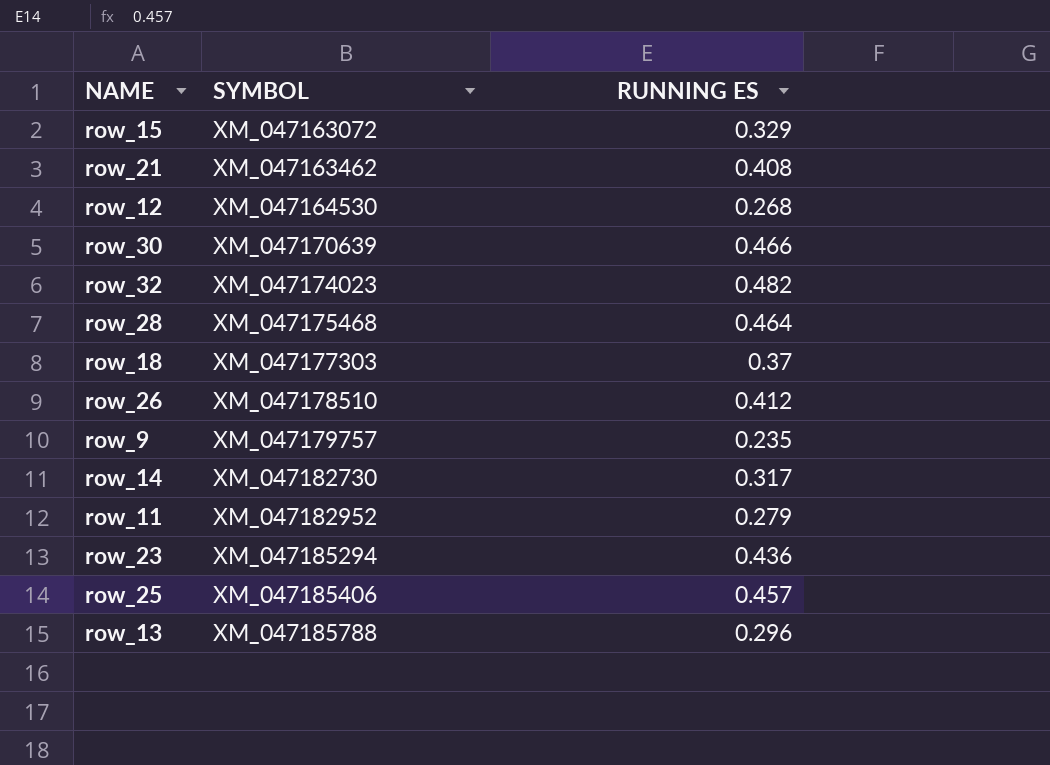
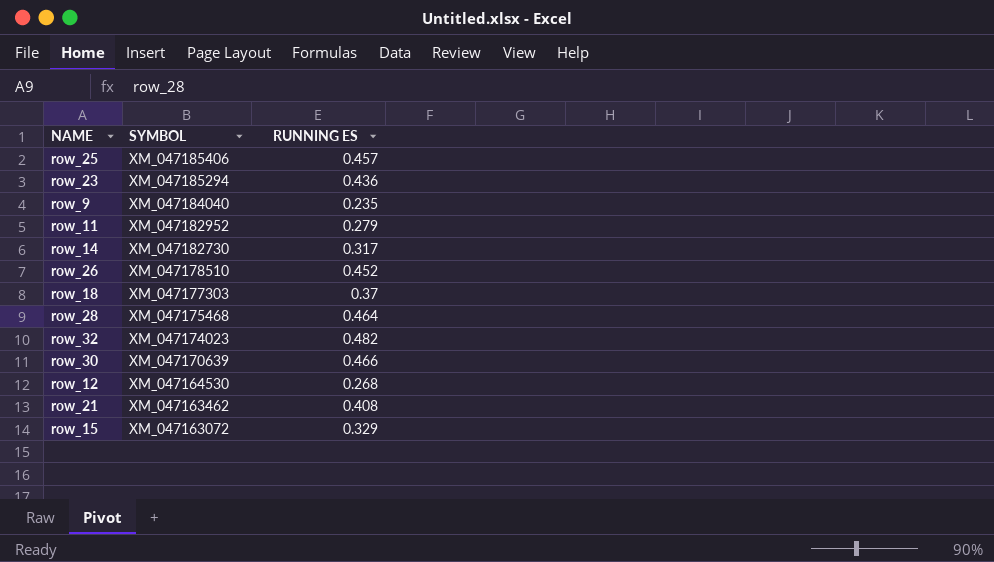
row order: SYMBOL ascending -> SYMBOL descending
row row_13: XM_047185788 | 0.296 -> none
row_9 | SYMBOL: XM_047179757 -> XM_047184040
row_26 | RUNNING ES: 0.412 -> 0.452

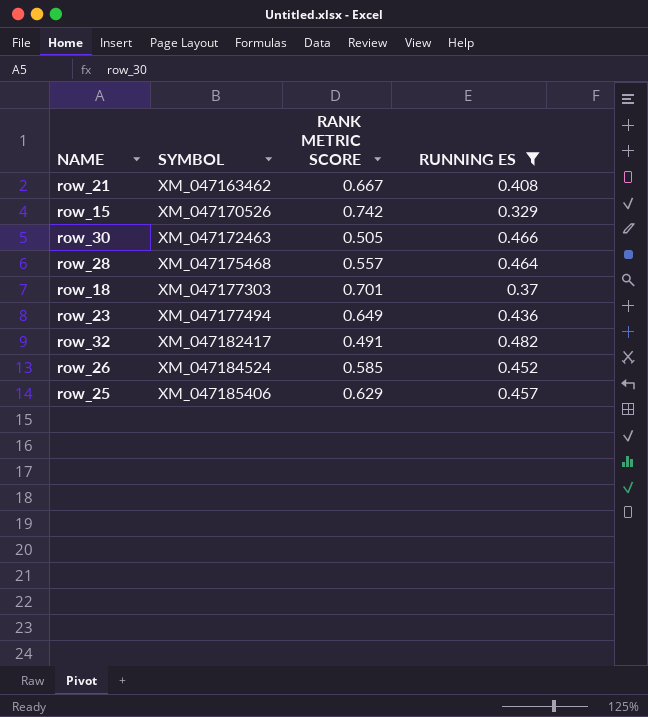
filter: none -> RUNNING ES >= 0.329
row order: SYMBOL descending -> SYMBOL ascending
column RANK METRIC SCORE | position: none -> 3
row_15 | SYMBOL: XM_047163072 -> XM_047170526
row_30 | SYMBOL: XM_047170639 -> XM_047172463
row_23 | SYMBOL: XM_047185294 -> XM_047177494
row_32 | SYMBOL: XM_047174023 -> XM_047182417
row_26 | SYMBOL: XM_047178510 -> XM_047184524

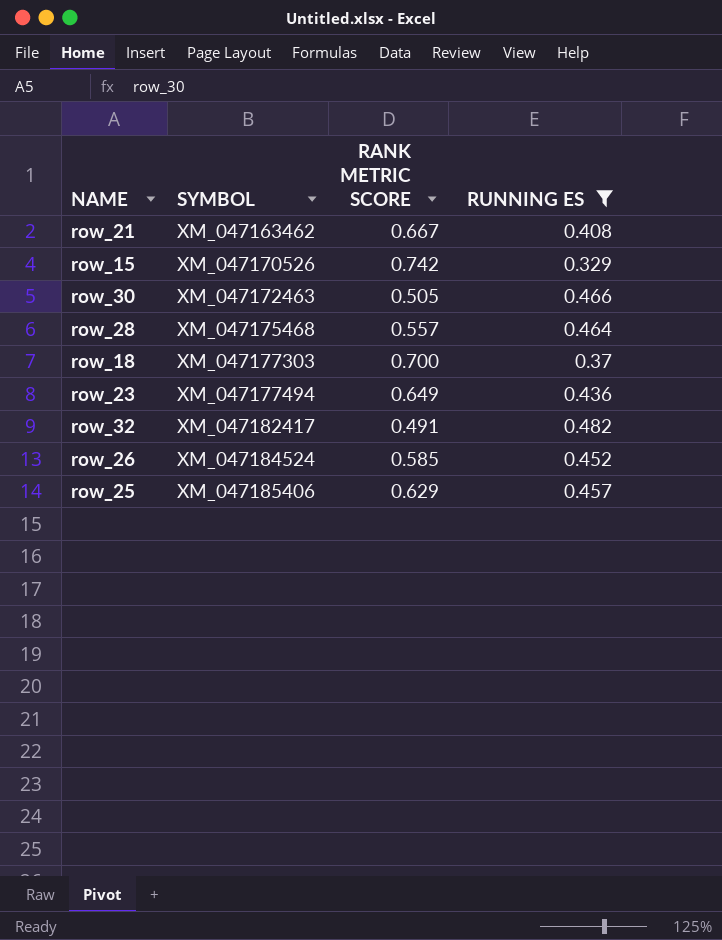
row_18 | RANK METRIC SCORE: 0.701 -> 0.700

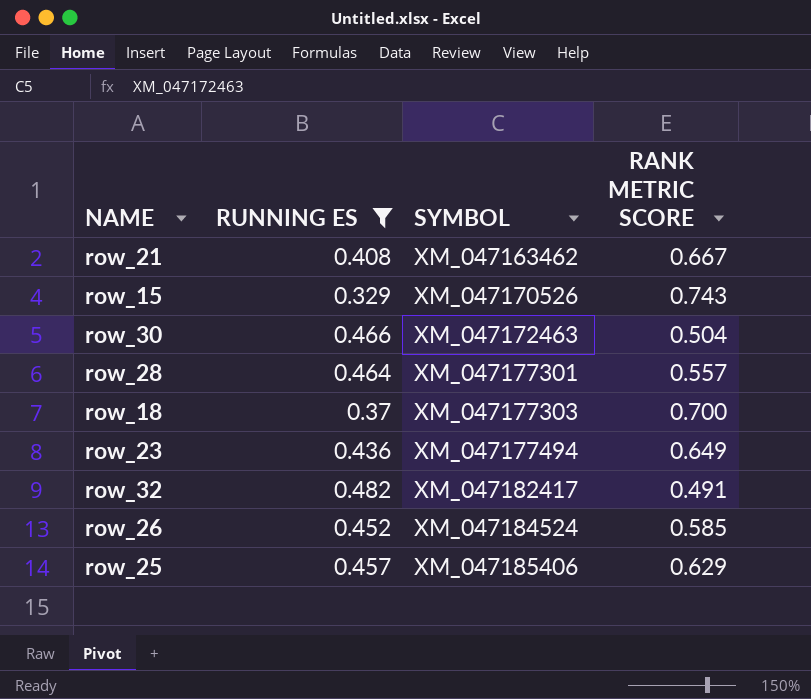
column RUNNING ES | position: 4 -> 2
row_15 | RANK METRIC SCORE: 0.742 -> 0.743
row_30 | RANK METRIC SCORE: 0.505 -> 0.504
row_28 | SYMBOL: XM_047175468 -> XM_047177301

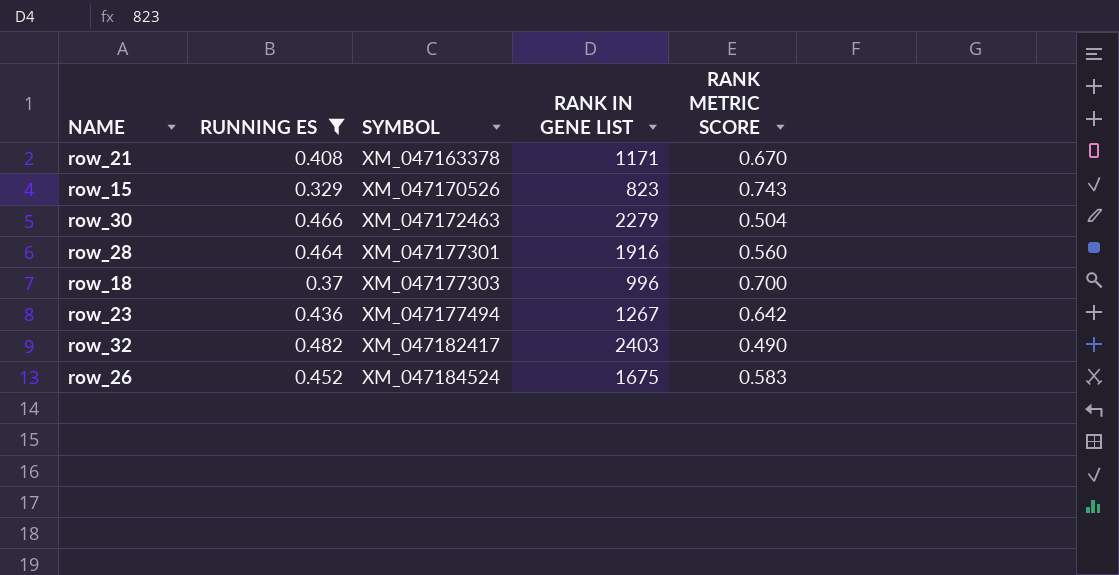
column RANK IN GENE LIST | position: none -> 4
row row_25: 0.457 | XM_047185406 | 0.629 -> none
row_21 | SYMBOL: XM_047163462 -> XM_047163378
row_21 | RANK METRIC SCORE: 0.667 -> 0.670
row_28 | RANK METRIC SCORE: 0.557 -> 0.560
row_23 | RANK METRIC SCORE: 0.649 -> 0.642
row_32 | RANK METRIC SCORE: 0.491 -> 0.490
row_26 | RANK METRIC SCORE: 0.585 -> 0.583

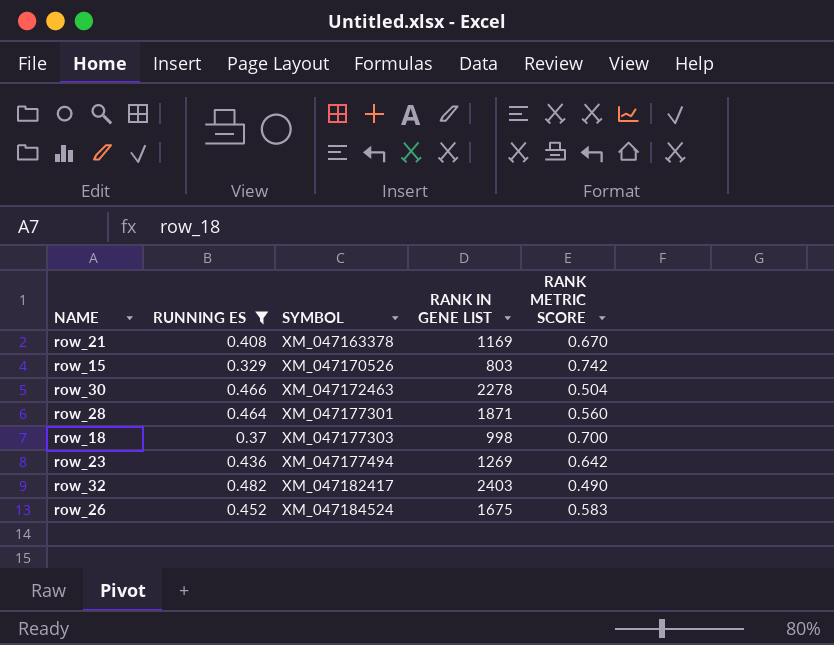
row_21 | RANK IN GENE LIST: 1171 -> 1169
row_15 | RANK IN GENE LIST: 823 -> 803
row_15 | RANK METRIC SCORE: 0.743 -> 0.742
row_30 | RANK IN GENE LIST: 2279 -> 2278
row_28 | RANK IN GENE LIST: 1916 -> 1871
row_18 | RANK IN GENE LIST: 996 -> 998
row_23 | RANK IN GENE LIST: 1267 -> 1269

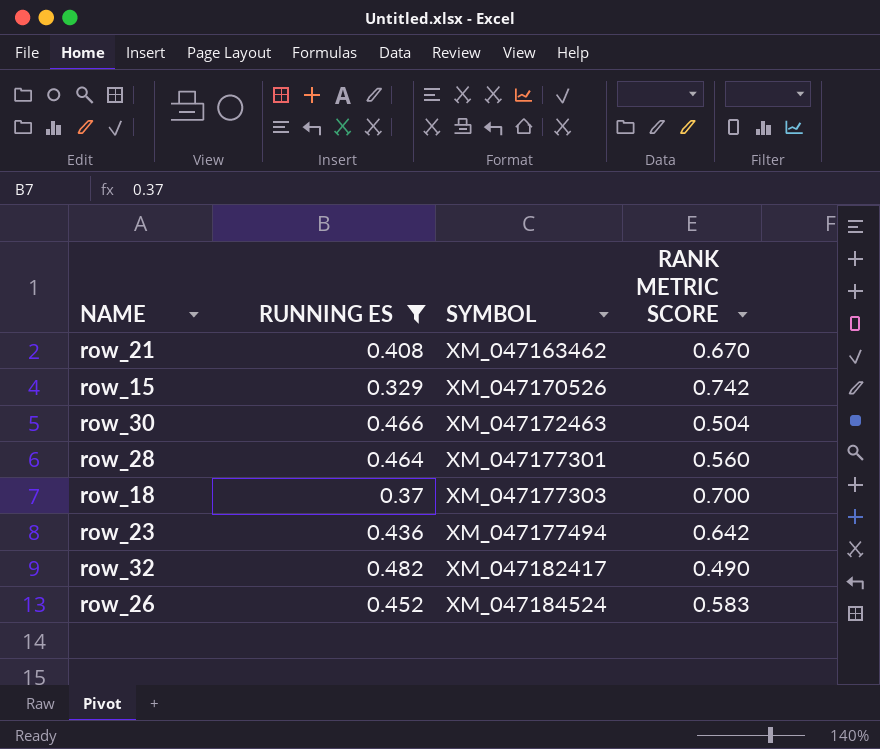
column RANK IN GENE LIST | position: 4 -> none
row_21 | SYMBOL: XM_047163378 -> XM_047163462

